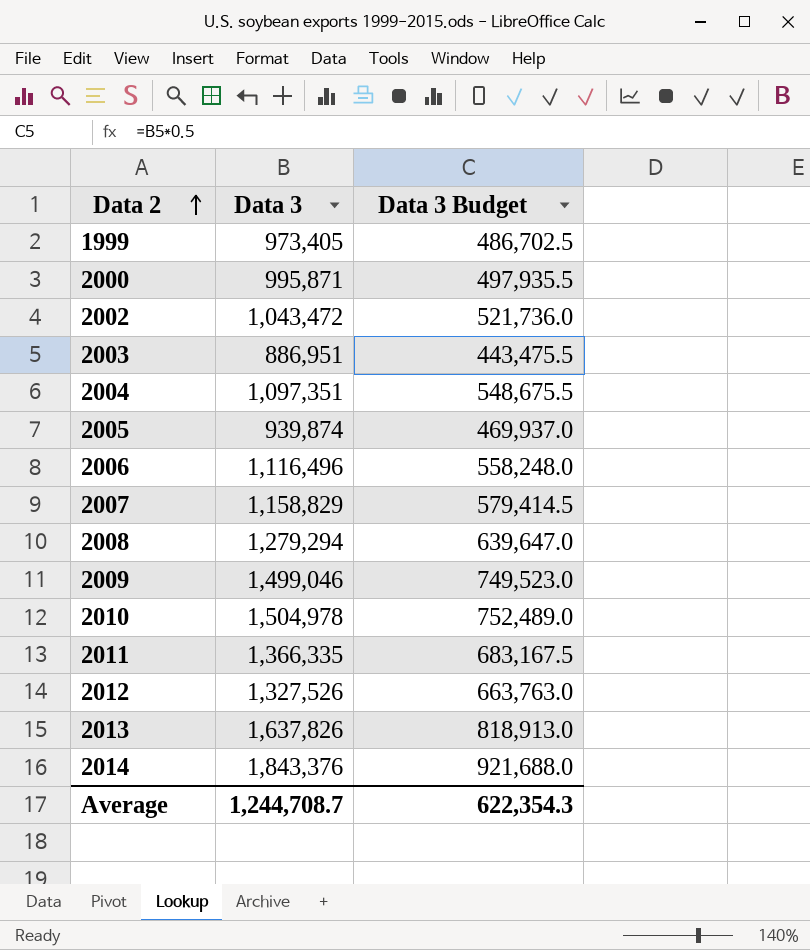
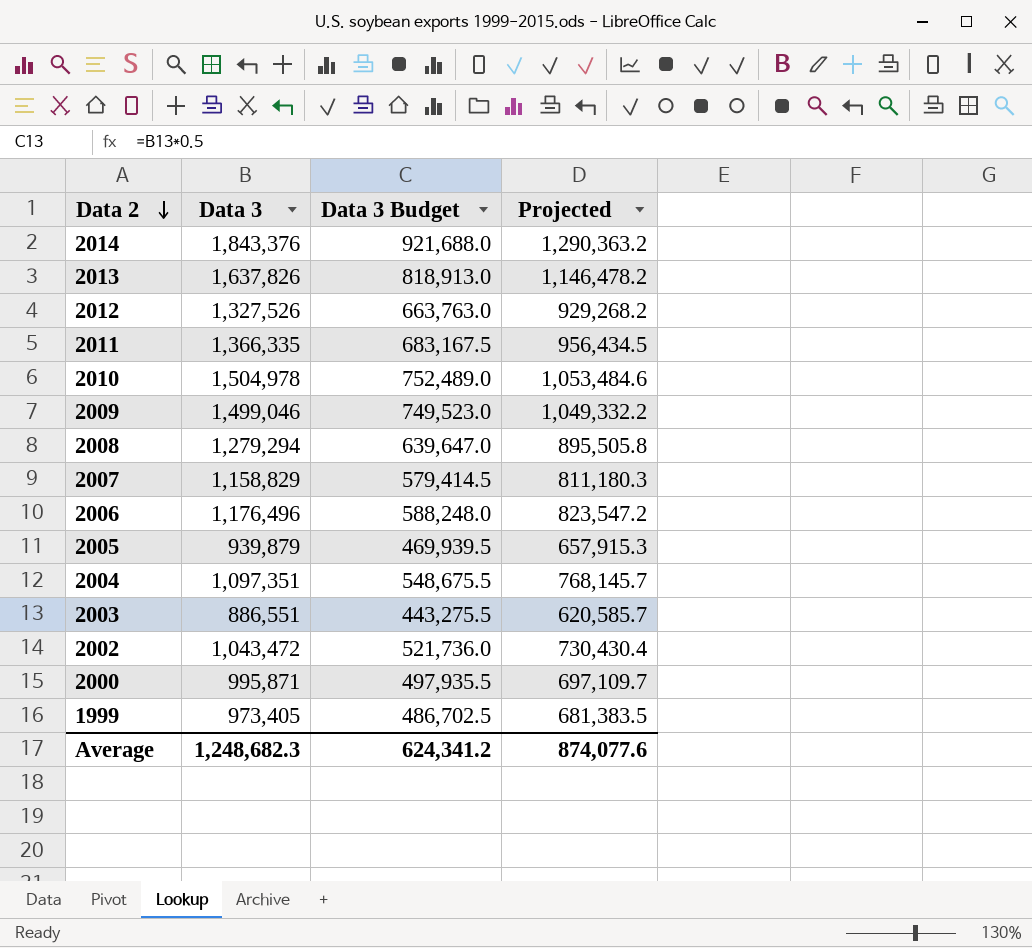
row order: Data 2 ascending -> Data 2 descending
column Projected | formula: none -> [Data 3] * 0.7
2006 | Data 3: 1,116,496 -> 1,176,496
2006 | Data 3 Budget: 558,248.0 -> 588,248.0
2005 | Data 3: 939,874 -> 939,879
2005 | Data 3 Budget: 469,937.0 -> 469,939.5
2003 | Data 3: 886,951 -> 886,551
2003 | Data 3 Budget: 443,475.5 -> 443,275.5
Average | Data 3: 1,244,708.7 -> 1,248,682.3
Average | Data 3 Budget: 622,354.3 -> 624,341.2

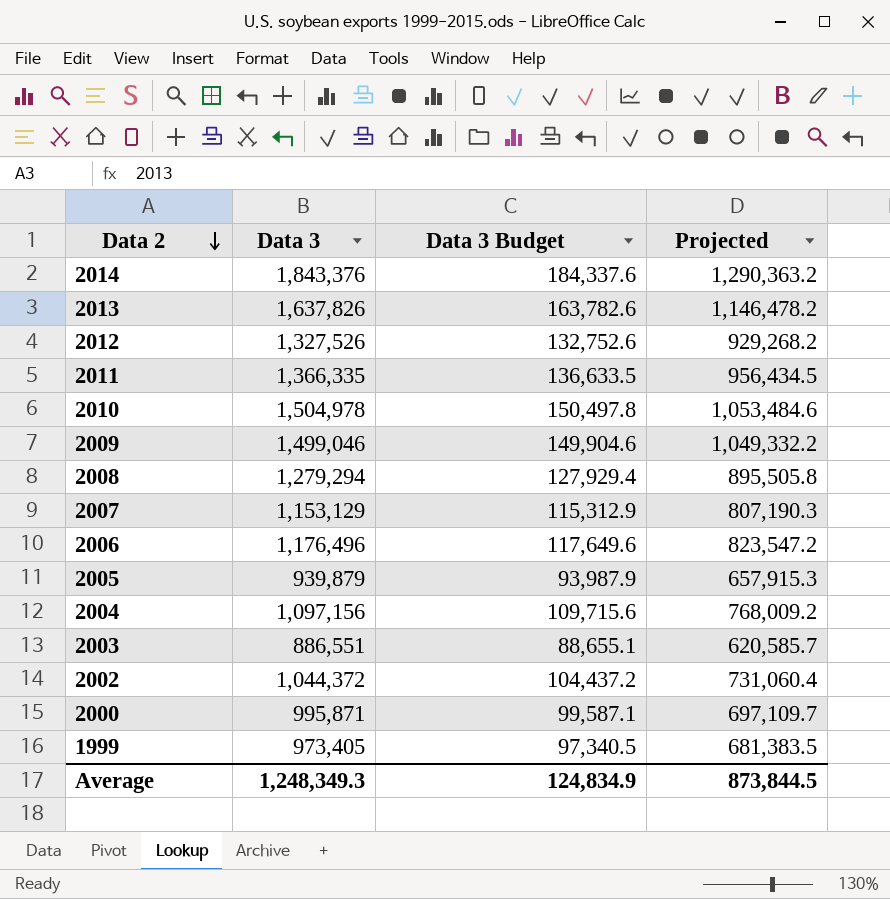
column Data 3 Budget | formula: [Data 3] * 0.5 -> [Data 3] * 0.1
2007 | Data 3: 1,158,829 -> 1,153,129
2007 | Projected: 811,180.3 -> 807,190.3
2004 | Data 3: 1,097,351 -> 1,097,156
2004 | Projected: 768,145.7 -> 768,009.2
2002 | Data 3: 1,043,472 -> 1,044,372
2002 | Projected: 730,430.4 -> 731,060.4
Average | Data 3: 1,248,682.3 -> 1,248,349.3
Average | Data 3 Budget: 624,341.2 -> 124,834.9
Average | Projected: 874,077.6 -> 873,844.5

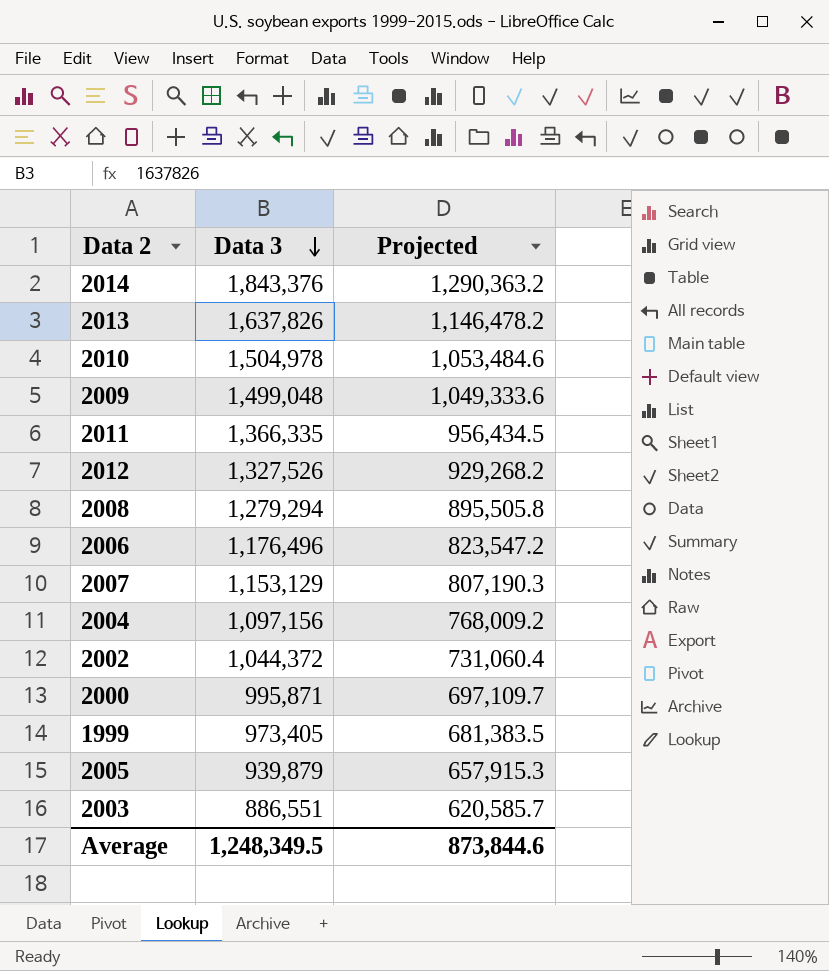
row order: Data 2 descending -> Data 3 descending
column Data 3 Budget | formula: [Data 3] * 0.1 -> none
2009 | Data 3: 1,499,046 -> 1,499,048
2009 | Projected: 1,049,332.2 -> 1,049,333.6
Average | Data 3: 1,248,349.3 -> 1,248,349.5
Average | Projected: 873,844.5 -> 873,844.6

